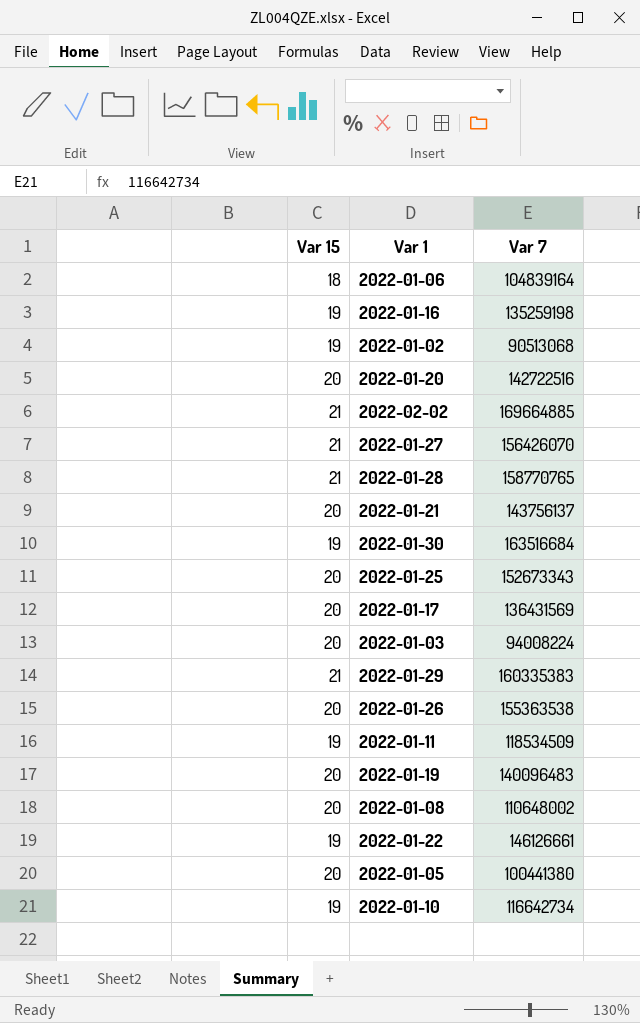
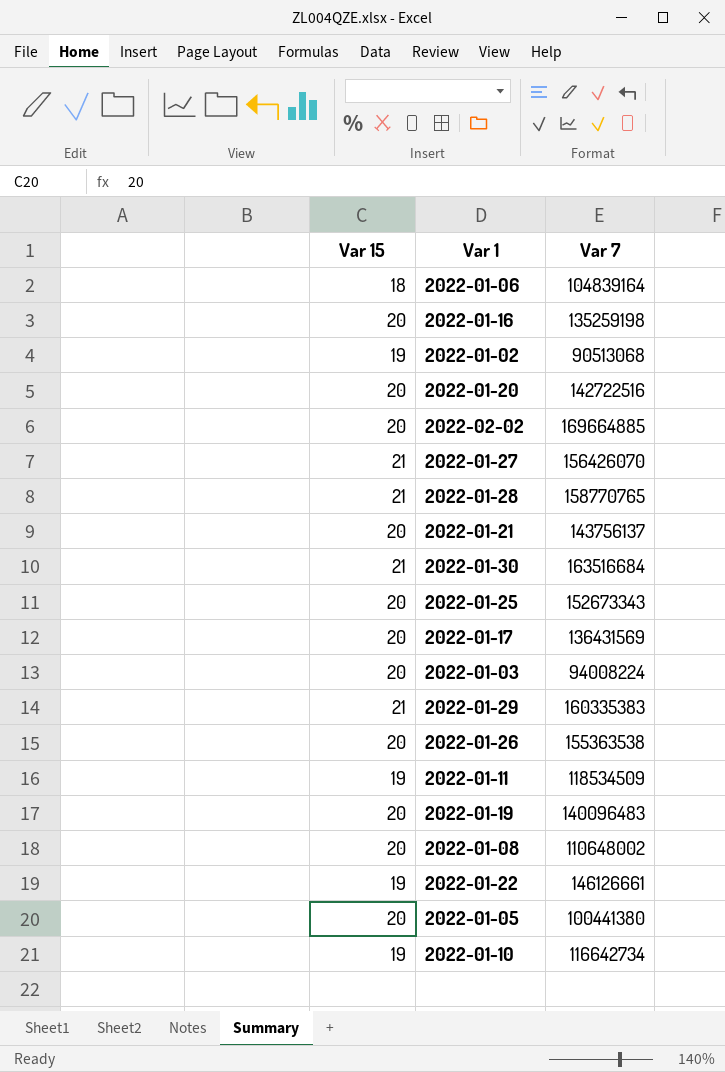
2022-01-16 | Var 15: 19 -> 20
2022-02-02 | Var 15: 21 -> 20
2022-01-30 | Var 15: 19 -> 21

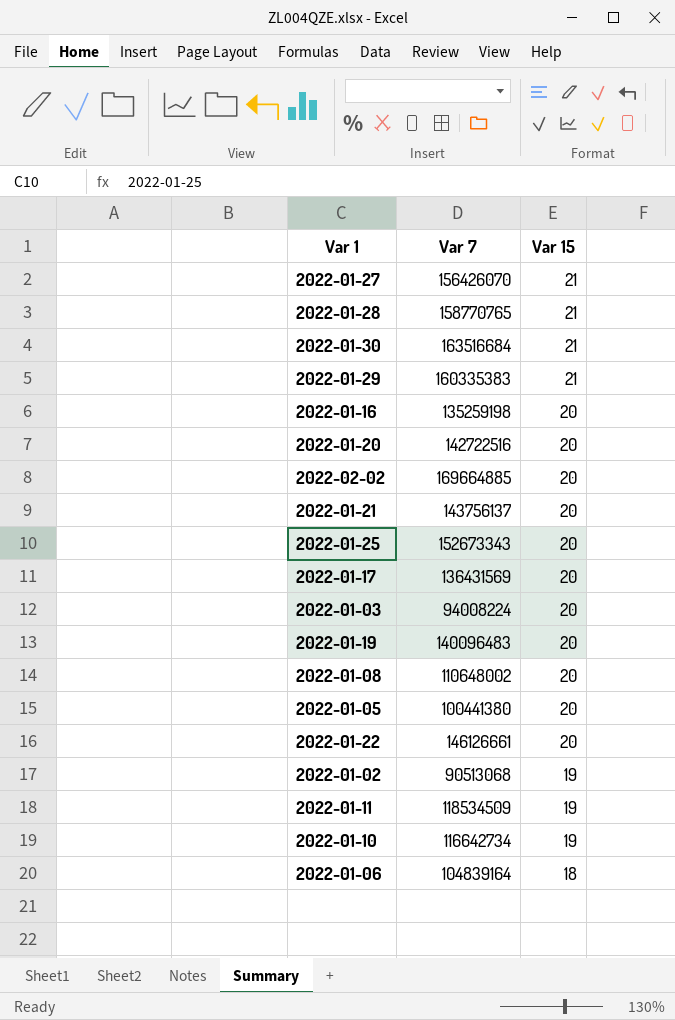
row order: none -> Var 15 descending
column Var 15 | position: 1 -> 3
row 2022-01-26: 20 | 155363538 -> none
2022-01-22 | Var 15: 19 -> 20

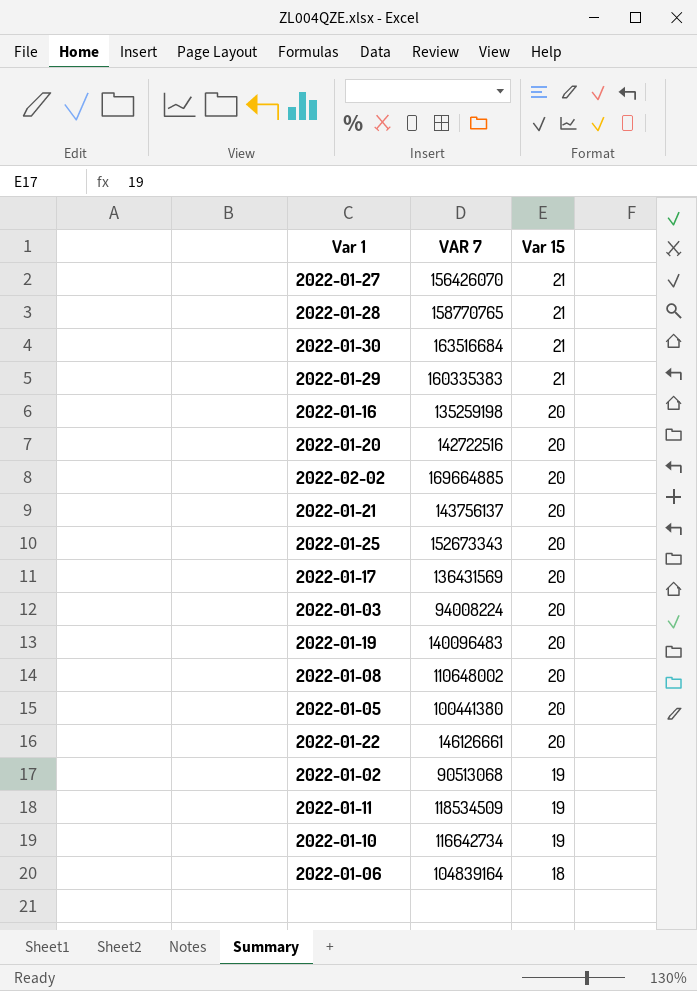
column name: Var 7 -> VAR 7

